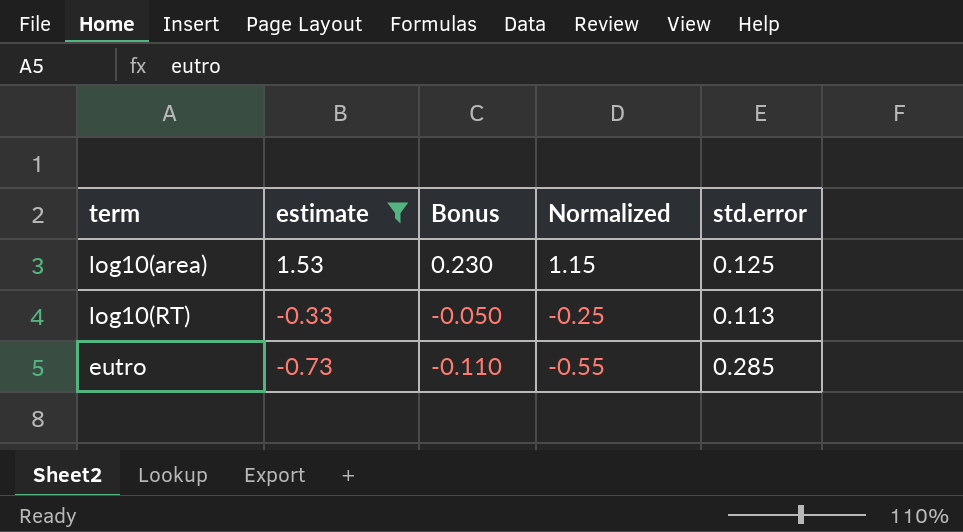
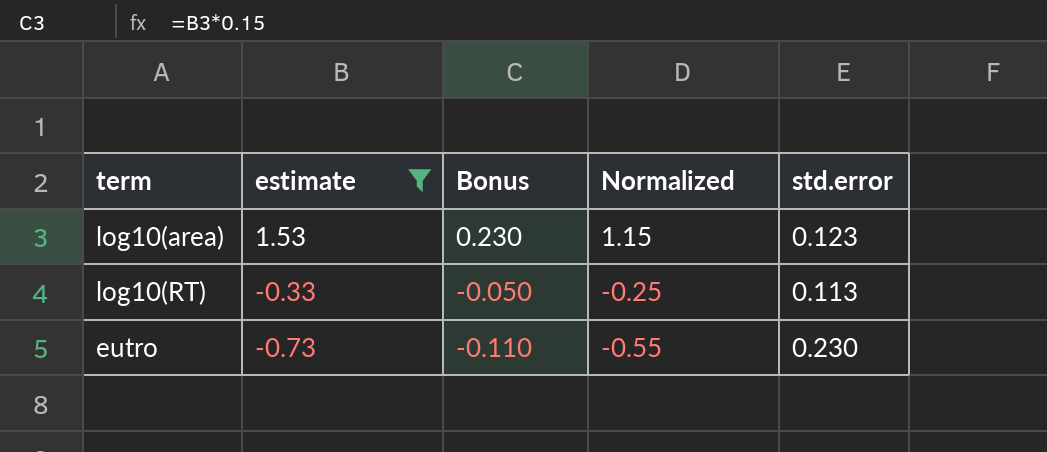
log10(area) | std.error: 0.125 -> 0.123
eutro | std.error: 0.285 -> 0.230

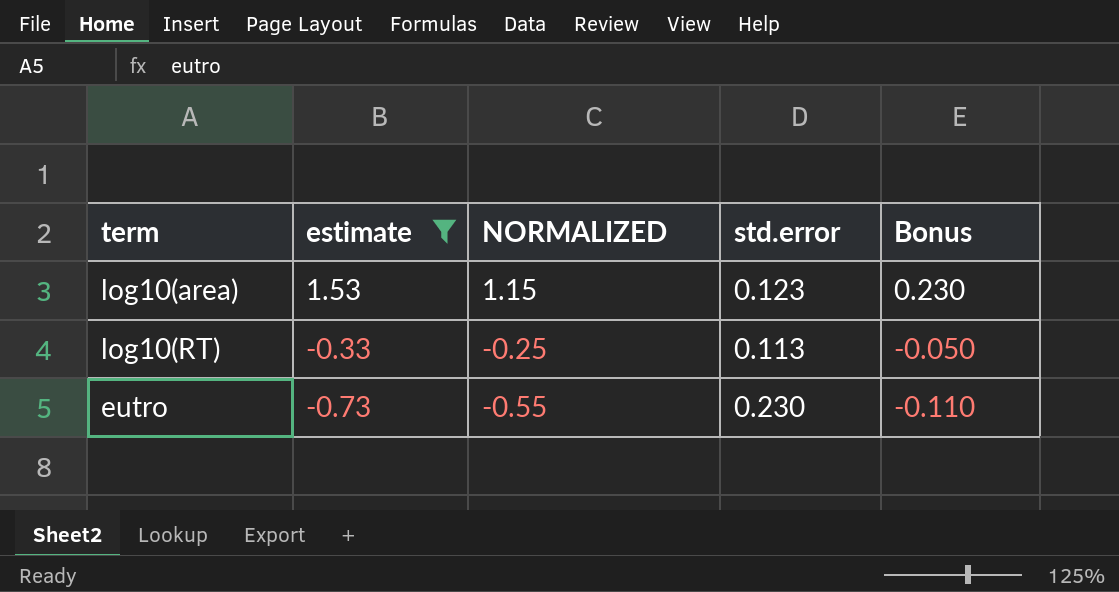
column name: Normalized -> NORMALIZED
column Bonus | position: 3 -> 5

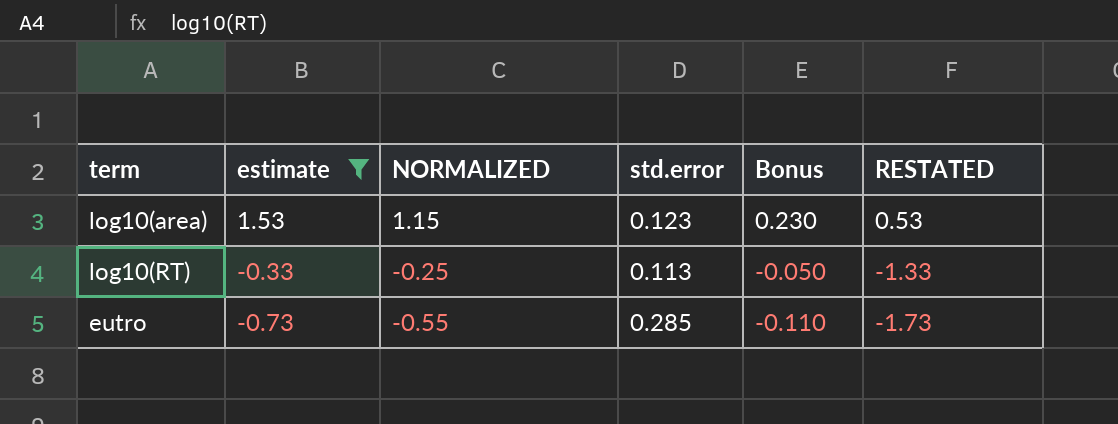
column RESTATED | formula: none -> [estimate] - 1
eutro | std.error: 0.230 -> 0.285

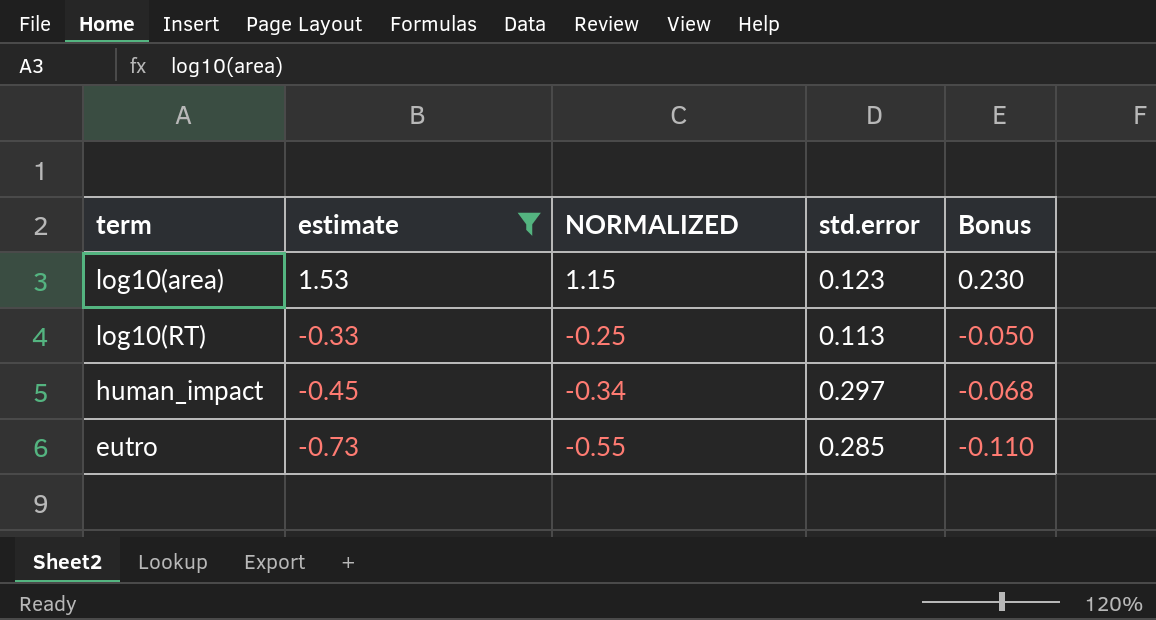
column RESTATED | formula: [estimate] - 1 -> none
row human_impact: none -> -0.45 | -0.34 | 0.297 | -0.068

